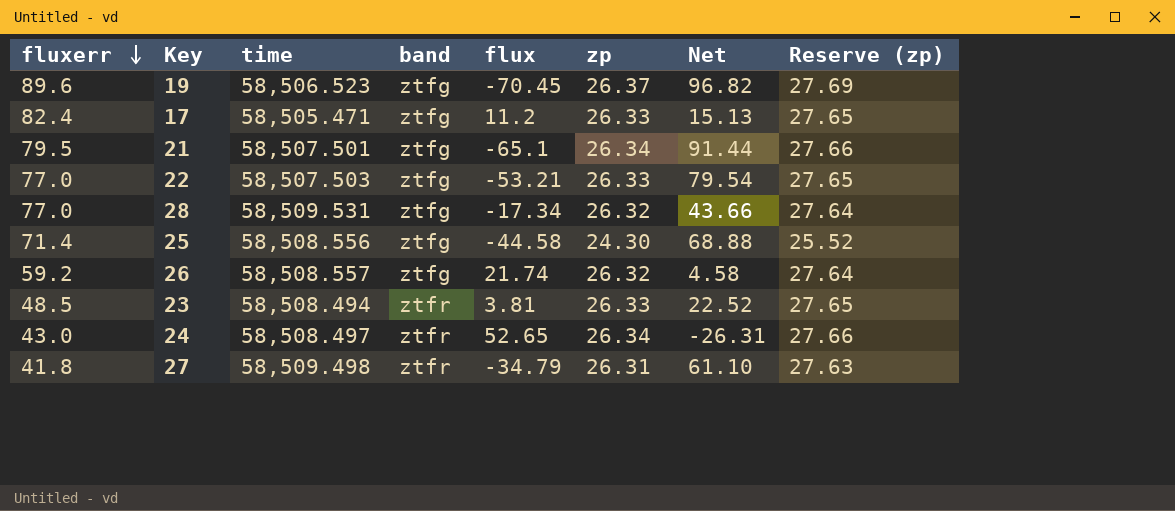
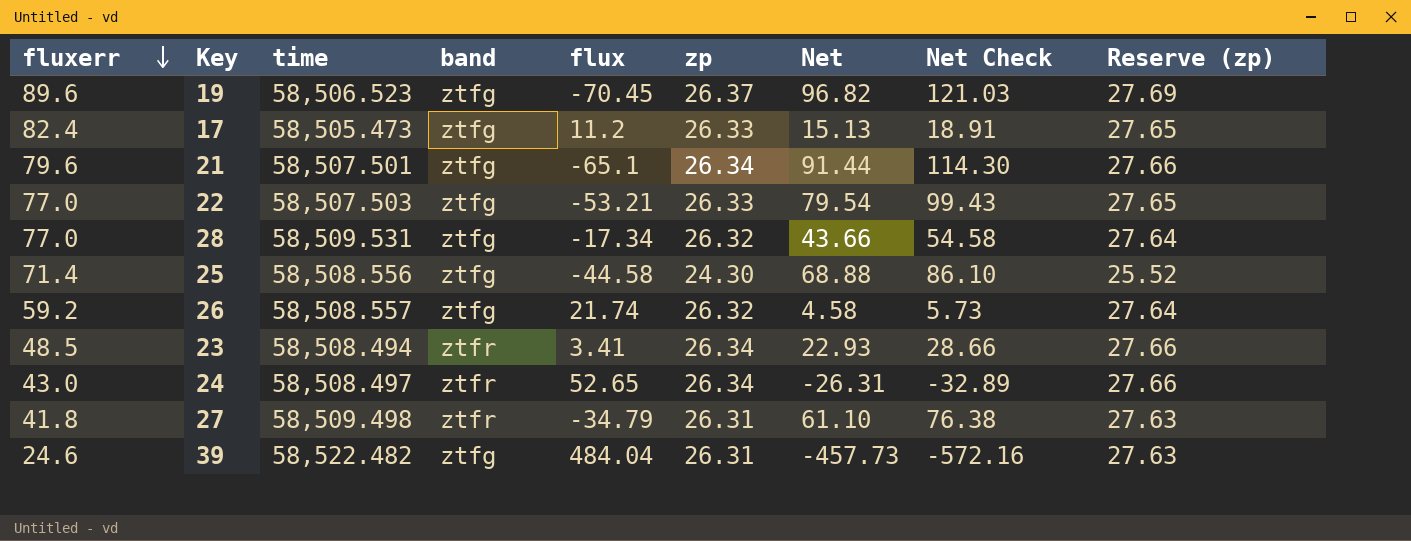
column Net Check | formula: none -> [Net] * 1.25
17 | time: 58,505.471 -> 58,505.473
21 | fluxerr: 79.5 -> 79.6
23 | flux: 3.81 -> 3.41
23 | zp: 26.33 -> 26.34
23 | Net: 22.52 -> 22.93
23 | Reserve (zp): 27.65 -> 27.66
row 39: none -> 24.6 | 58,522.482 | ztfg | 484.04 | 26.31 | -457.73 | -572.16 | 27.63

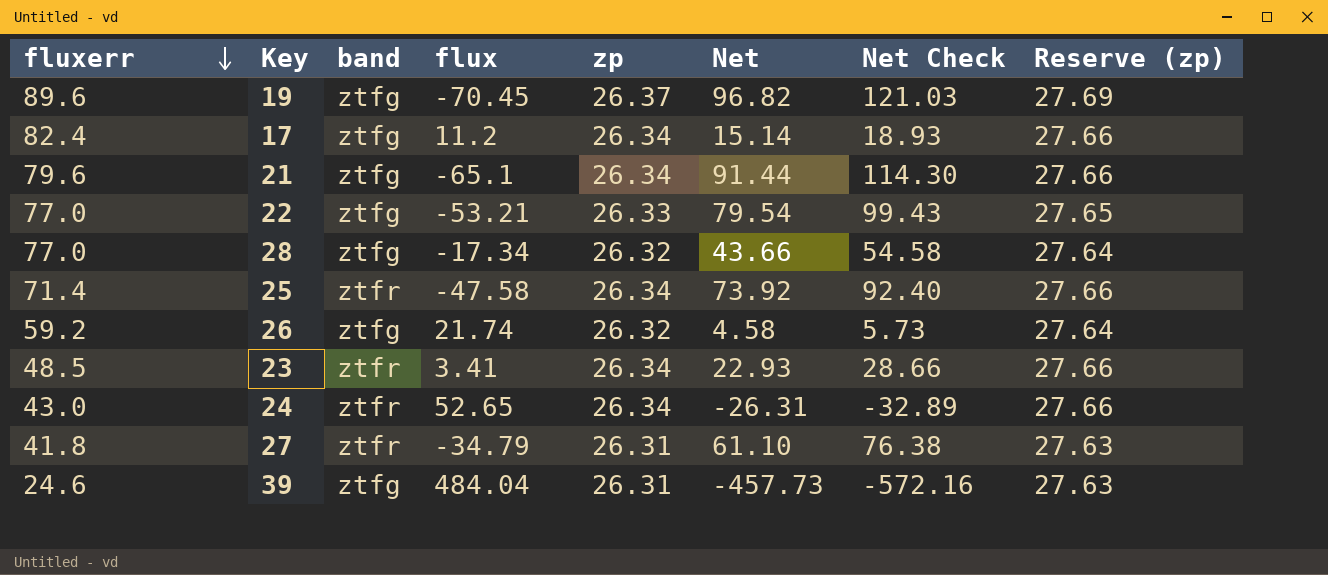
column time | position: 3 -> none
17 | zp: 26.33 -> 26.34
17 | Net: 15.13 -> 15.14
17 | Net Check: 18.91 -> 18.93
17 | Reserve (zp): 27.65 -> 27.66
25 | band: ztfg -> ztfr
25 | flux: -44.58 -> -47.58
25 | zp: 24.30 -> 26.34
25 | Net: 68.88 -> 73.92
25 | Net Check: 86.10 -> 92.40
25 | Reserve (zp): 25.52 -> 27.66

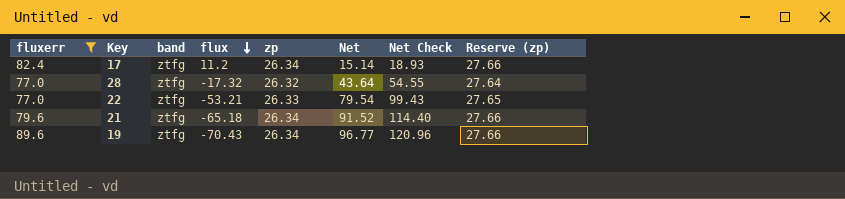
filter: none -> fluxerr >= 77.0
row order: fluxerr descending -> flux descending
28 | flux: -17.34 -> -17.32
28 | Net: 43.66 -> 43.64
28 | Net Check: 54.58 -> 54.55
21 | flux: -65.1 -> -65.18
21 | Net: 91.44 -> 91.52
21 | Net Check: 114.30 -> 114.40
19 | flux: -70.45 -> -70.43
19 | zp: 26.37 -> 26.34
19 | Net: 96.82 -> 96.77
19 | Net Check: 121.03 -> 120.96
19 | Reserve (zp): 27.69 -> 27.66

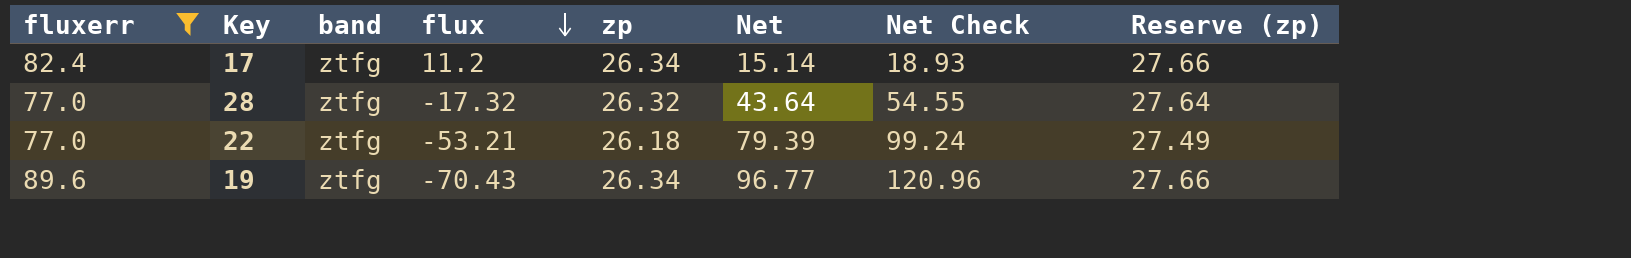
row 21: 79.6 | ztfg | -65.18 | 26.34 | 91.52 | 114.40 | 27.66 -> none
22 | zp: 26.33 -> 26.18
22 | Net: 79.54 -> 79.39
22 | Net Check: 99.43 -> 99.24
22 | Reserve (zp): 27.65 -> 27.49

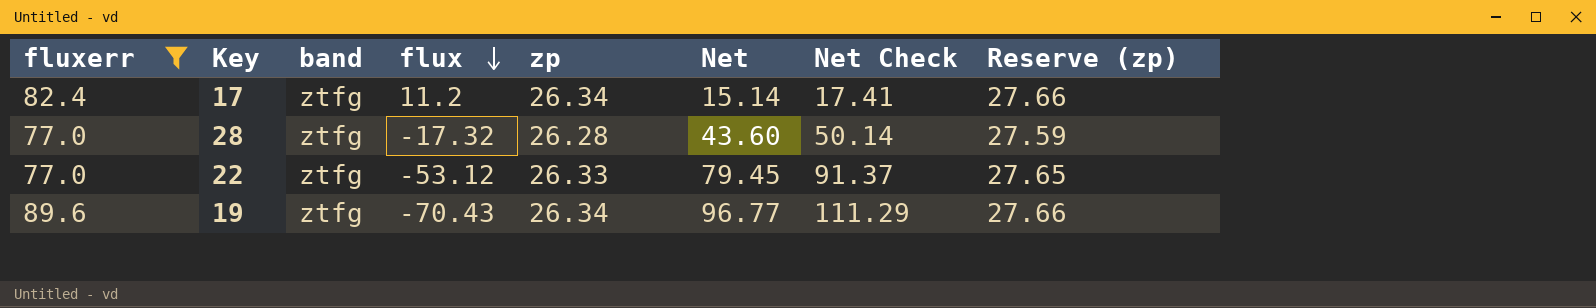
column Net Check | formula: [Net] * 1.25 -> [Net] * 1.15
28 | zp: 26.32 -> 26.28
28 | Net: 43.64 -> 43.60
28 | Reserve (zp): 27.64 -> 27.59
22 | flux: -53.21 -> -53.12
22 | zp: 26.18 -> 26.33
22 | Net: 79.39 -> 79.45
22 | Reserve (zp): 27.49 -> 27.65

